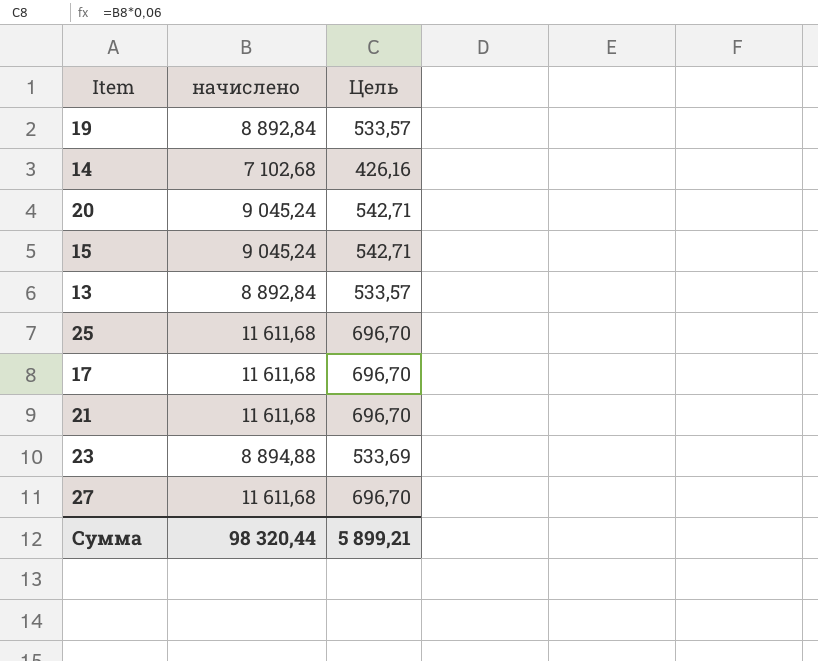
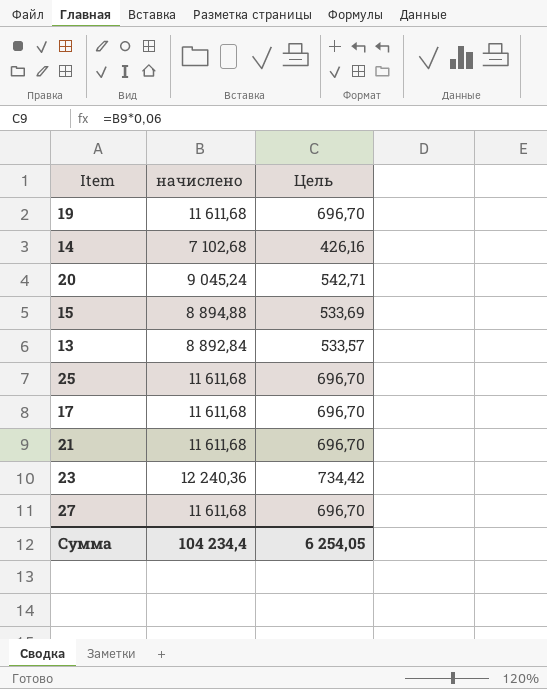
19 | начислено: 8 892,84 -> 11 611,68
19 | Цель: 533,57 -> 696,70
15 | начислено: 9 045,24 -> 8 894,88
15 | Цель: 542,71 -> 533,69
23 | начислено: 8 894,88 -> 12 240,36
23 | Цель: 533,69 -> 734,42
Сумма | начислено: 98 320,44 -> 104 234,4
Сумма | Цель: 5 899,21 -> 6 254,05

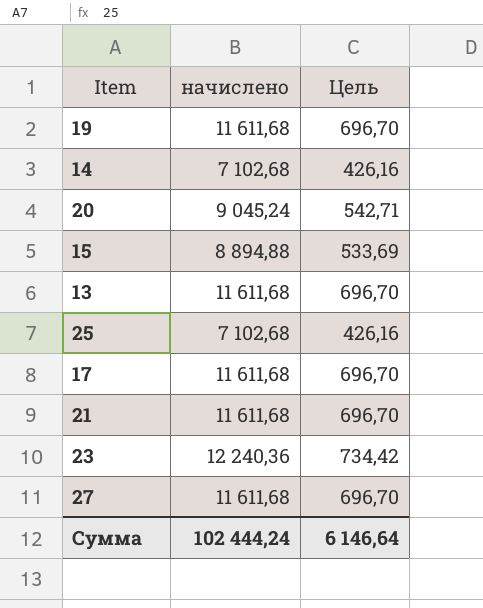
13 | начислено: 8 892,84 -> 11 611,68
13 | Цель: 533,57 -> 696,70
25 | начислено: 11 611,68 -> 7 102,68
25 | Цель: 696,70 -> 426,16
Сумма | начислено: 104 234,4 -> 102 444,24
Сумма | Цель: 6 254,05 -> 6 146,64

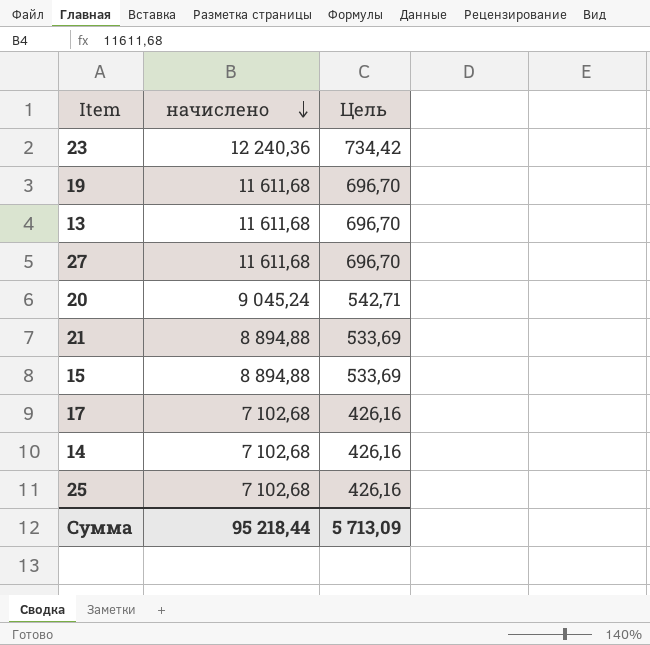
row order: none -> начислено descending
21 | начислено: 11 611,68 -> 8 894,88
21 | Цель: 696,70 -> 533,69
17 | начислено: 11 611,68 -> 7 102,68
17 | Цель: 696,70 -> 426,16
Сумма | начислено: 102 444,24 -> 95 218,44
Сумма | Цель: 6 146,64 -> 5 713,09

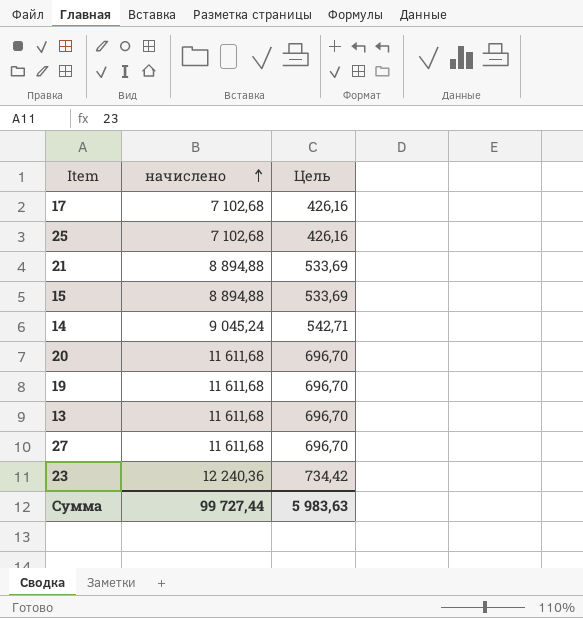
row order: начислено descending -> начислено ascending
14 | начислено: 7 102,68 -> 9 045,24
14 | Цель: 426,16 -> 542,71
20 | начислено: 9 045,24 -> 11 611,68
20 | Цель: 542,71 -> 696,70
Сумма | начислено: 95 218,44 -> 99 727,44
Сумма | Цель: 5 713,09 -> 5 983,63

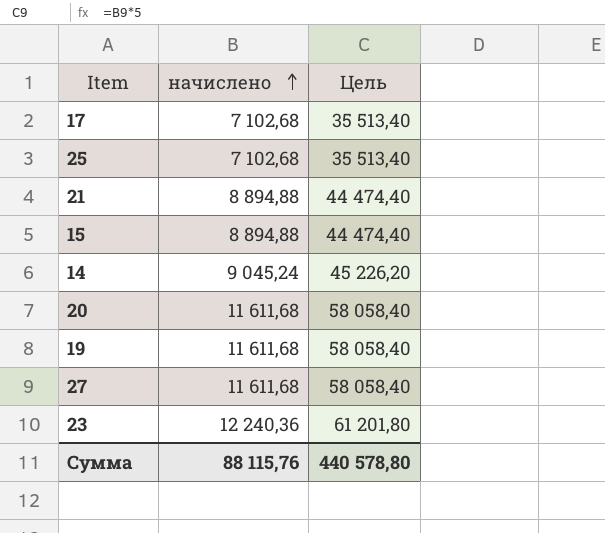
column Цель | formula: [начислено] * 0,06 -> [начислено] * 5
row 13: 11 611,68 | 696,70 -> none
Сумма | начислено: 99 727,44 -> 88 115,76
Сумма | Цель: 5 983,63 -> 440 578,80

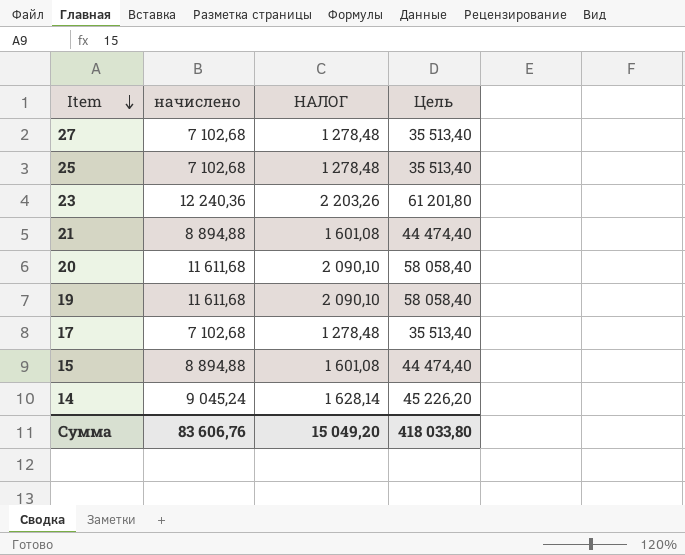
row order: начислено ascending -> Item descending
column НАЛОГ | formula: none -> [начислено] * 0,18
27 | начислено: 11 611,68 -> 7 102,68
27 | Цель: 58 058,40 -> 35 513,40
Сумма | начислено: 88 115,76 -> 83 606,76
Сумма | Цель: 440 578,80 -> 418 033,80

